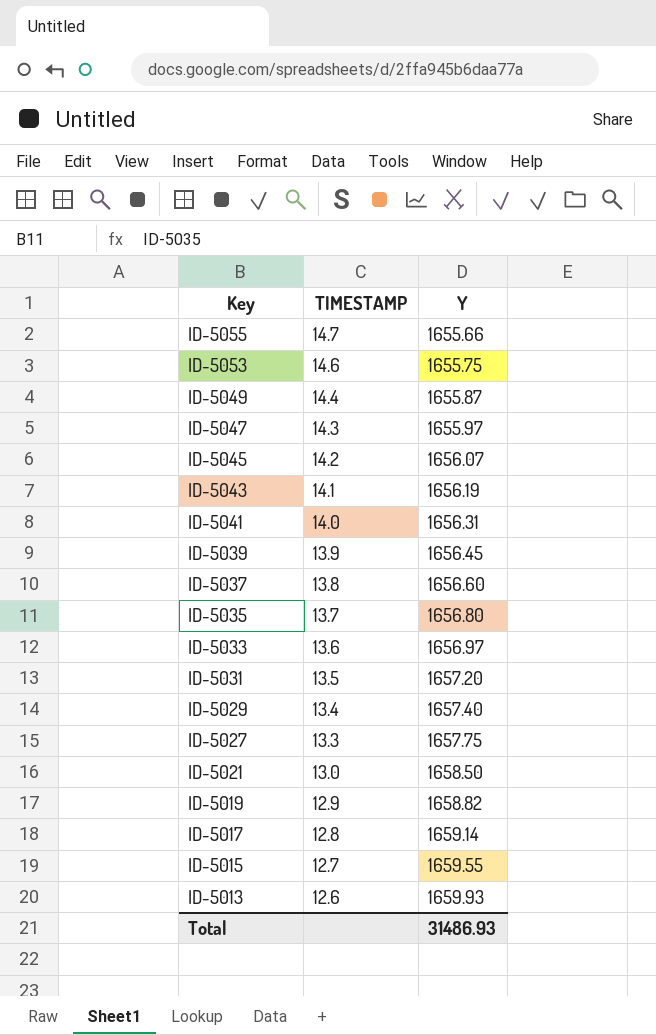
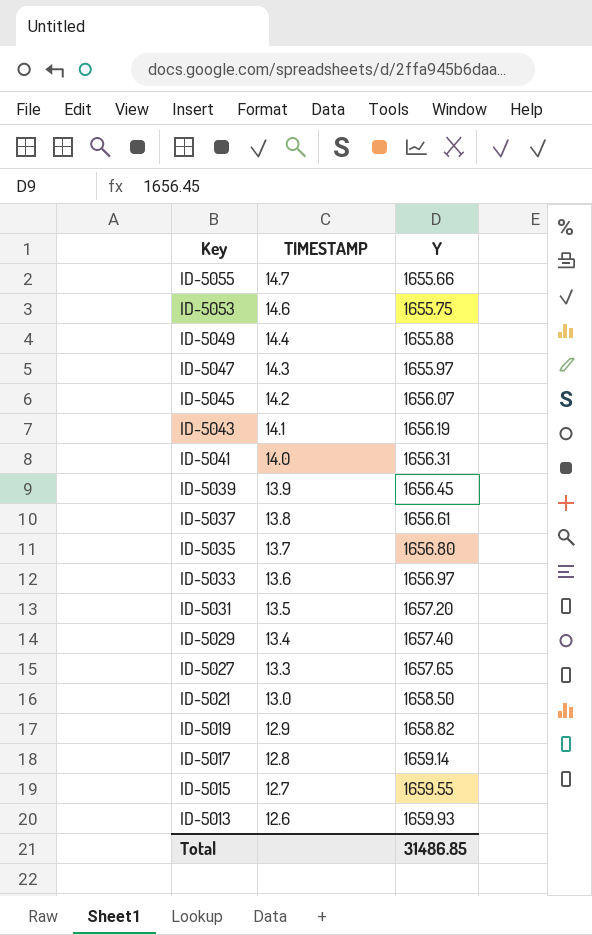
ID-5049 | Y: 1655.87 -> 1655.88
ID-5037 | Y: 1656.60 -> 1656.61
ID-5027 | Y: 1657.75 -> 1657.65
Total | Y: 31486.93 -> 31486.85

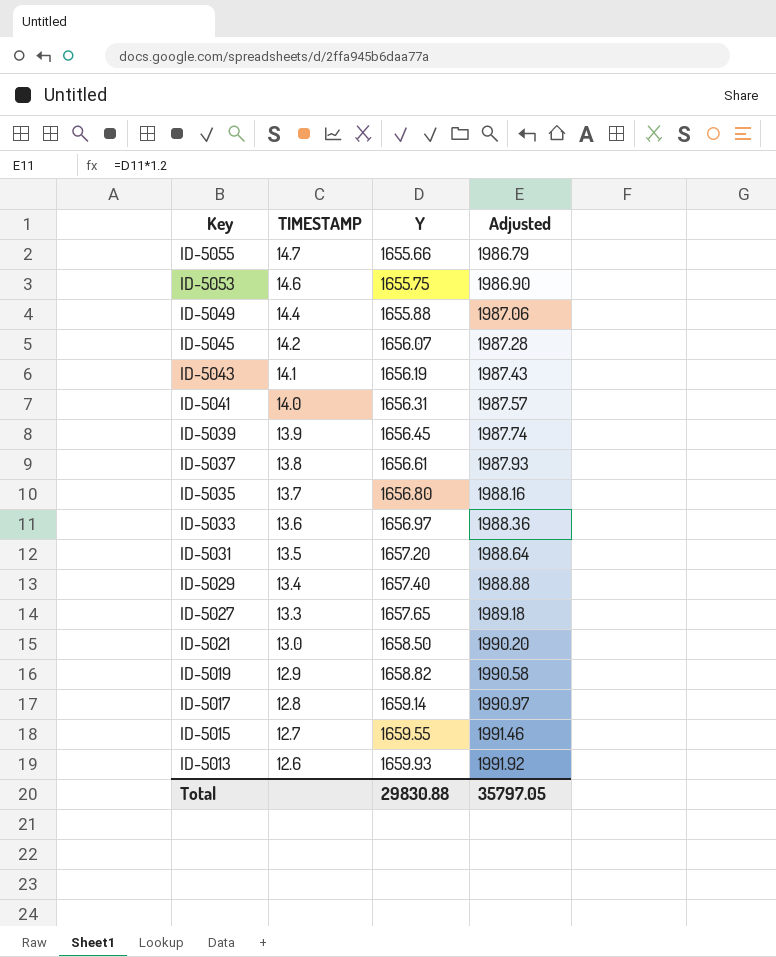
column Adjusted | formula: none -> [Y] * 1.2
row ID-5047: 14.3 | 1655.97 -> none
Total | Y: 31486.85 -> 29830.88

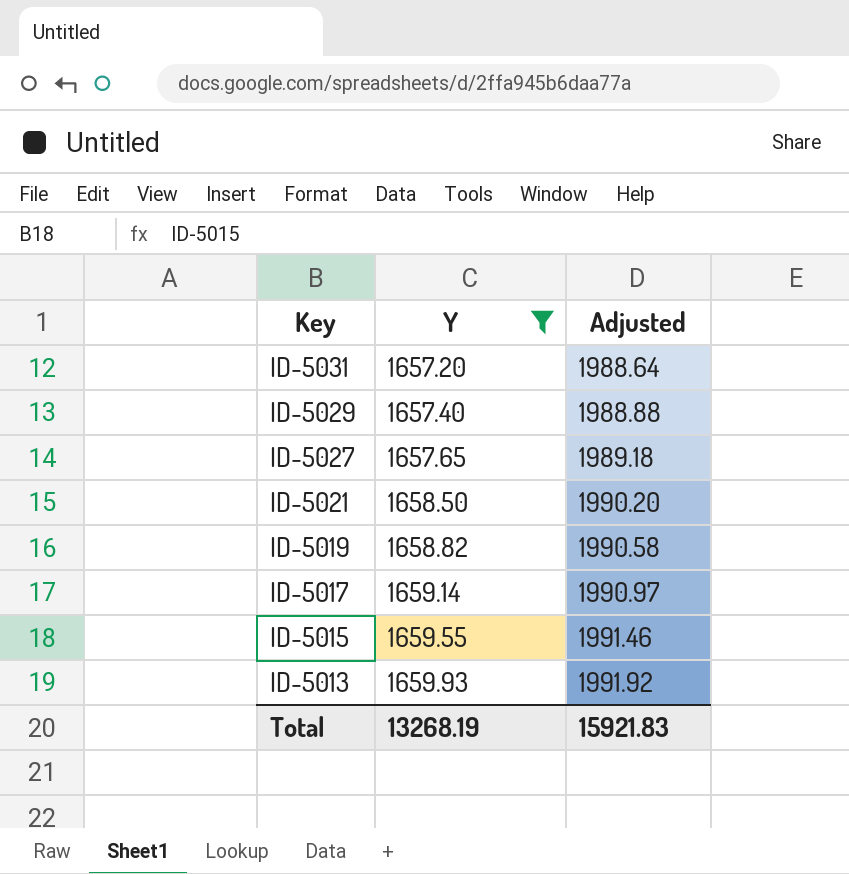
filter: none -> Y >= 1657.20
column TIMESTAMP | position: 2 -> none
Total | Y: 29830.88 -> 13268.19
Total | Adjusted: 35797.05 -> 15921.83

